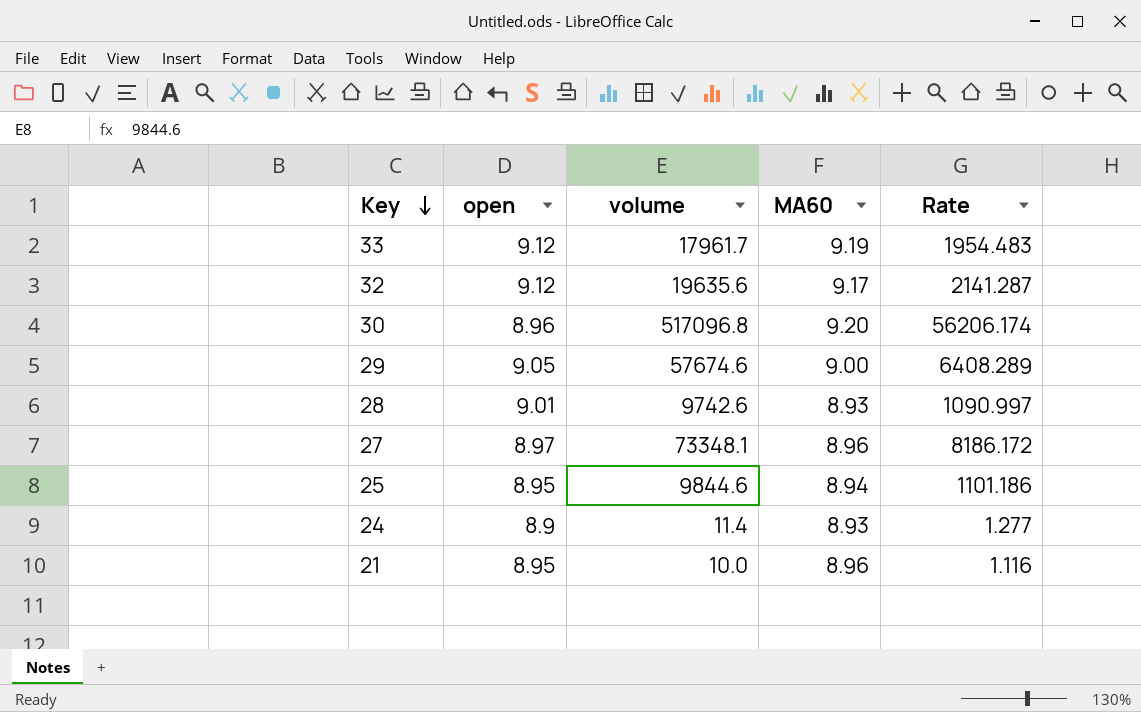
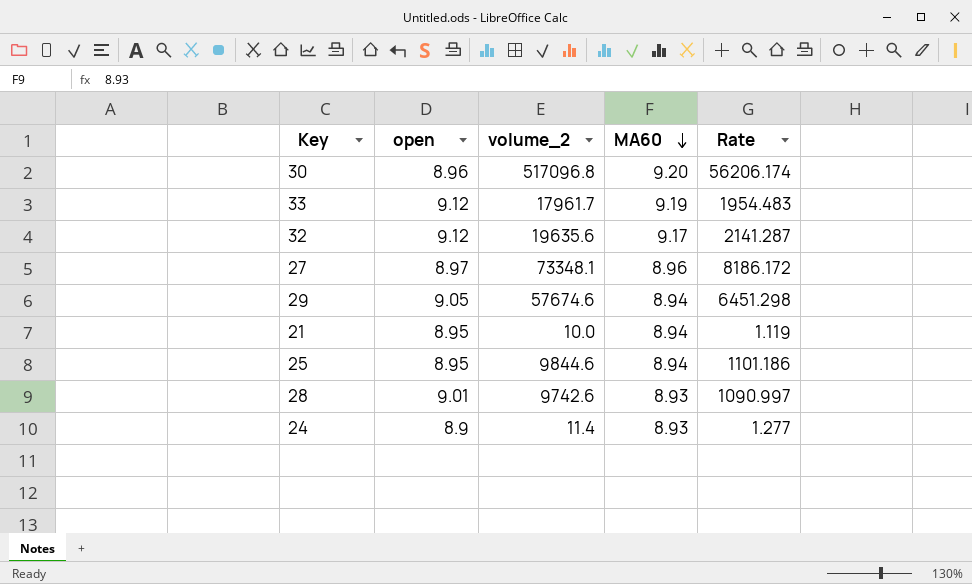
row order: Key descending -> MA60 descending
column name: volume -> volume_2
29 | MA60: 9.00 -> 8.94
29 | Rate: 6408.289 -> 6451.298
21 | MA60: 8.96 -> 8.94
21 | Rate: 1.116 -> 1.119

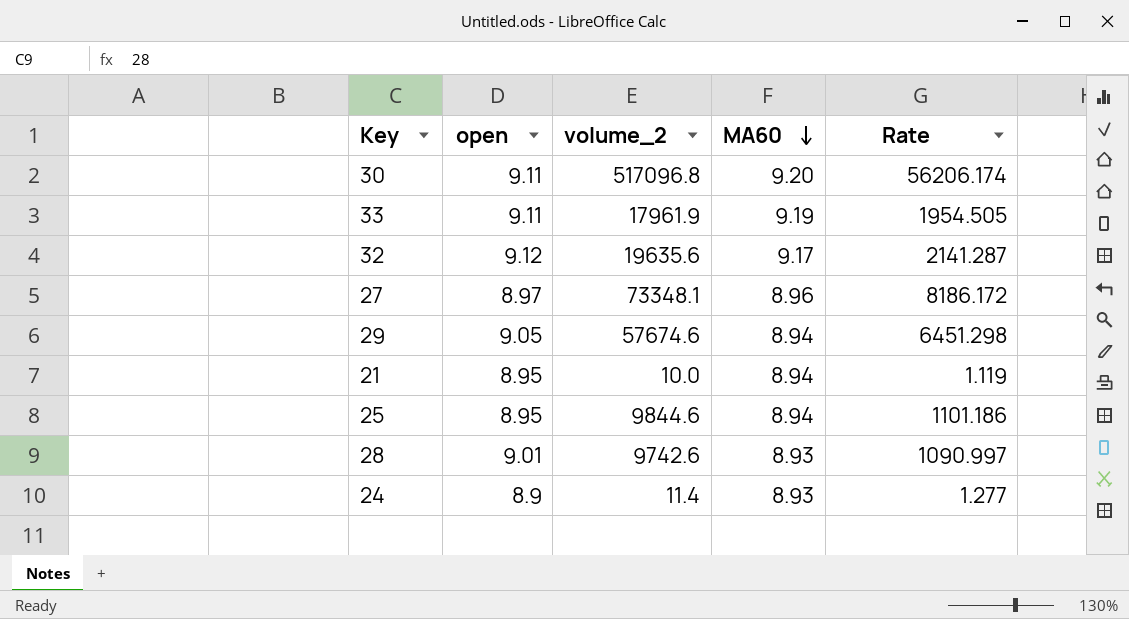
30 | open: 8.96 -> 9.11
33 | open: 9.12 -> 9.11
33 | volume_2: 17961.7 -> 17961.9
33 | Rate: 1954.483 -> 1954.505

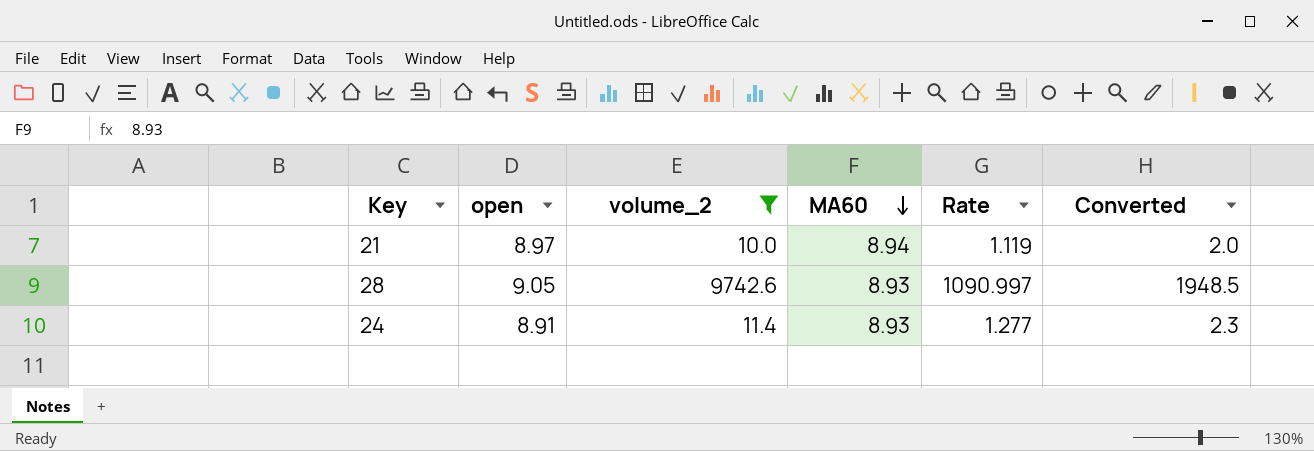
filter: none -> volume_2 <= 9742.6
column Converted | formula: none -> [volume_2] * 0.2
21 | open: 8.95 -> 8.97
28 | open: 9.01 -> 9.05
24 | open: 8.9 -> 8.91

